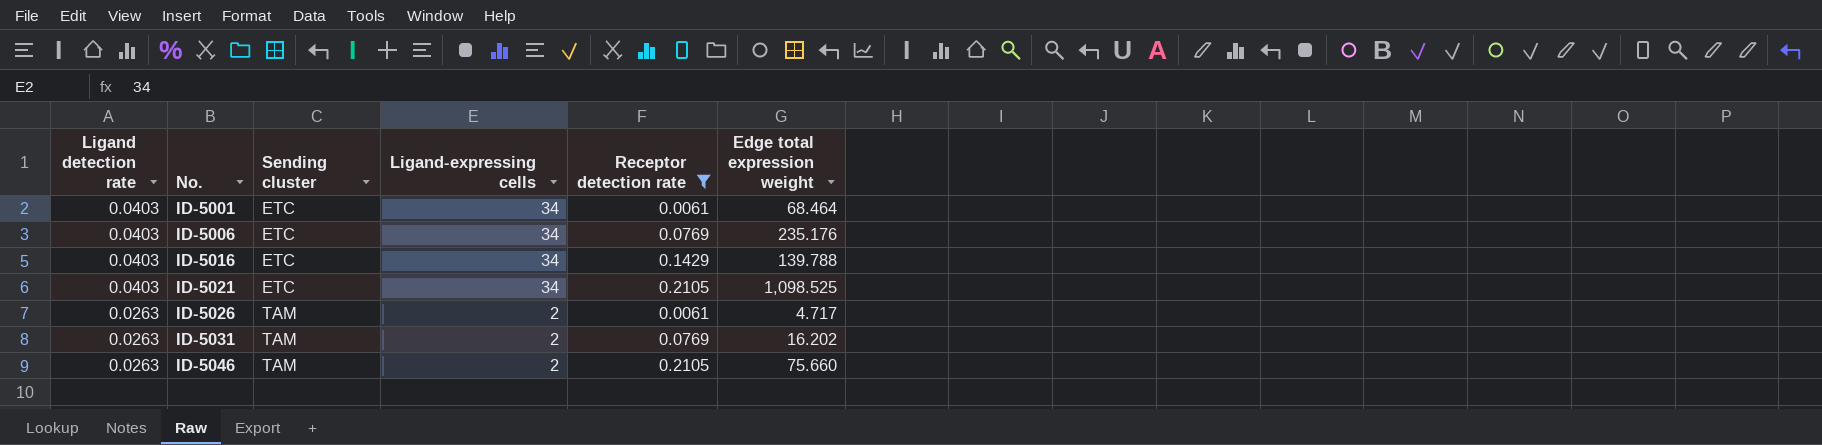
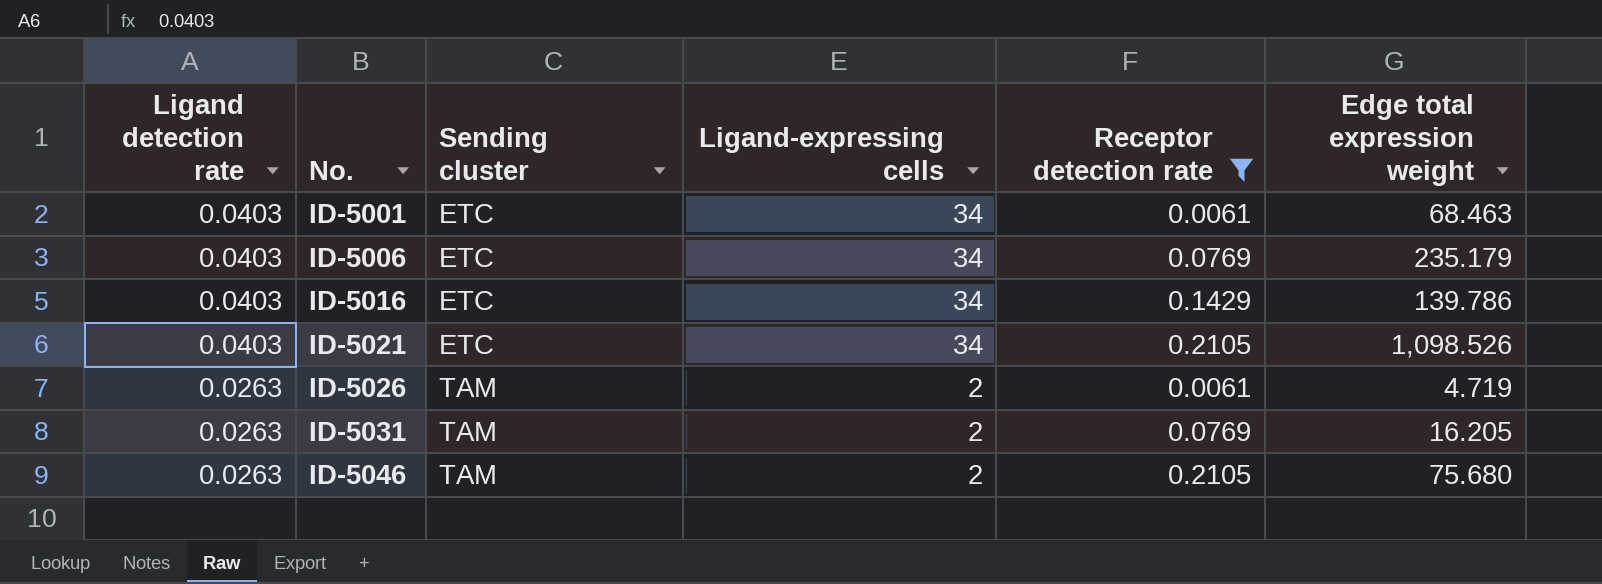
ID-5001 | Edge total expression weight: 68.464 -> 68.463
ID-5006 | Edge total expression weight: 235.176 -> 235.179
ID-5016 | Edge total expression weight: 139.788 -> 139.786
ID-5021 | Edge total expression weight: 1,098.525 -> 1,098.526
ID-5026 | Edge total expression weight: 4.717 -> 4.719
ID-5031 | Edge total expression weight: 16.202 -> 16.205
ID-5046 | Edge total expression weight: 75.660 -> 75.680

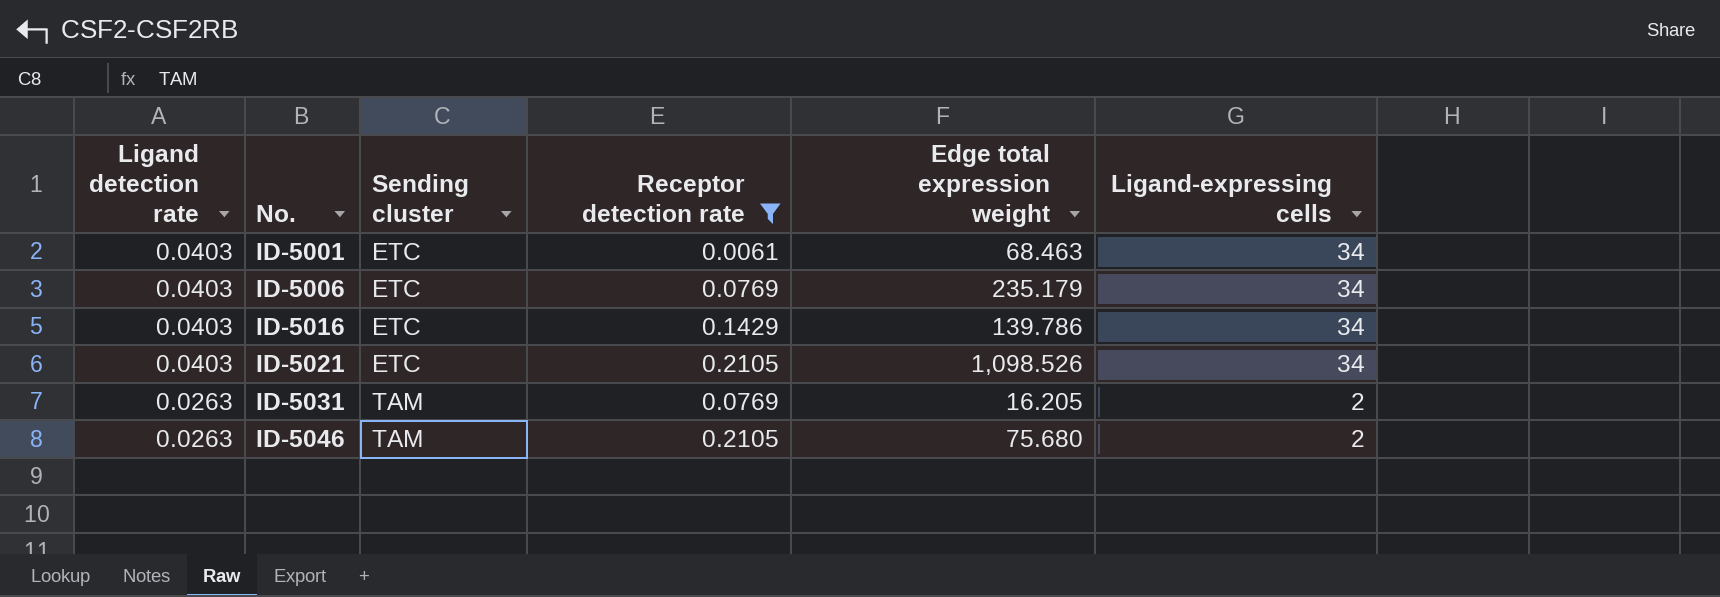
column Ligand-expressing cells | position: 4 -> 6
row ID-5026: 0.0263 | TAM | 2 | 0.0061 | 4.719 -> none

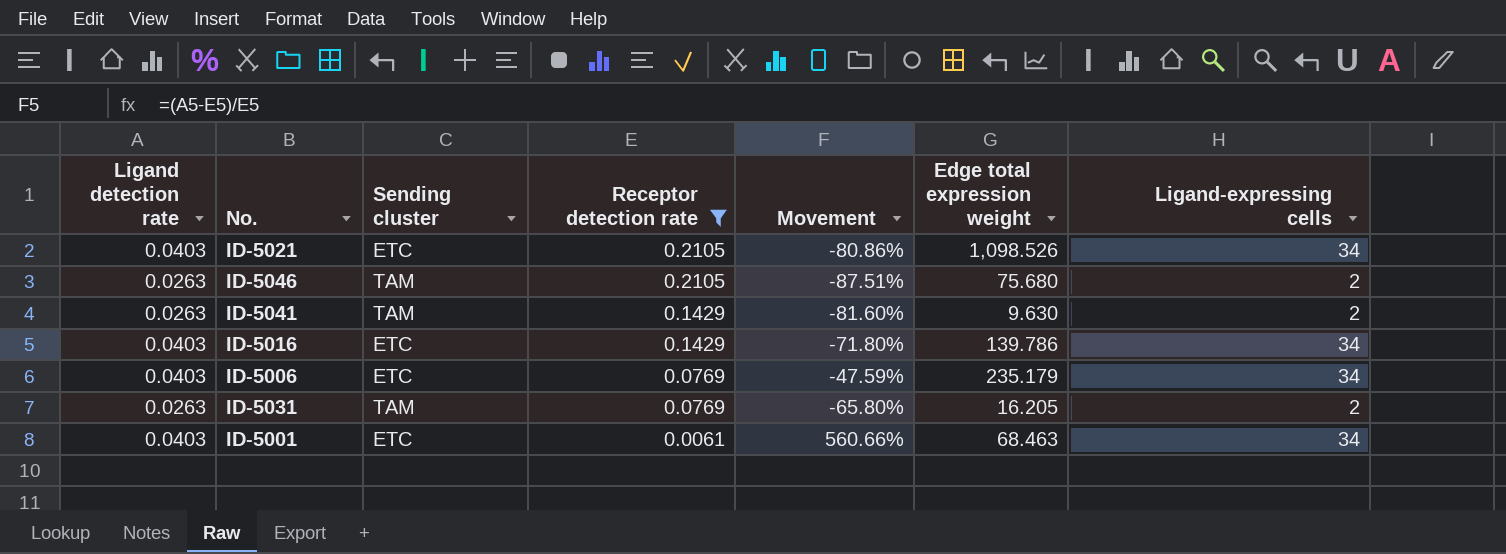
row order: Ligand detection rate descending -> Receptor detection rate descending
column Movement | formula: none -> ([Ligand detection rate] - [Receptor detection rate]) / [Receptor detection rate]
row ID-5041: none -> 0.0263 | TAM | 0.1429 | -81.60% | 9.630 | 2

